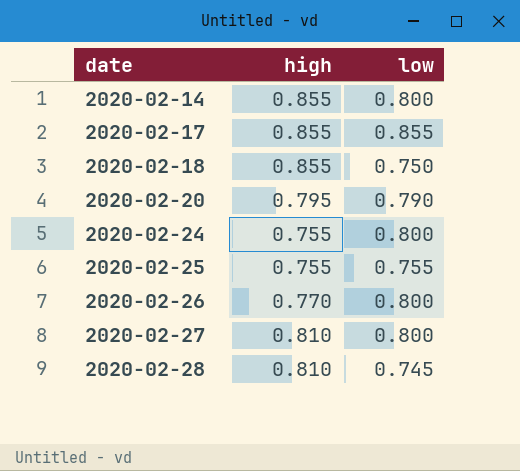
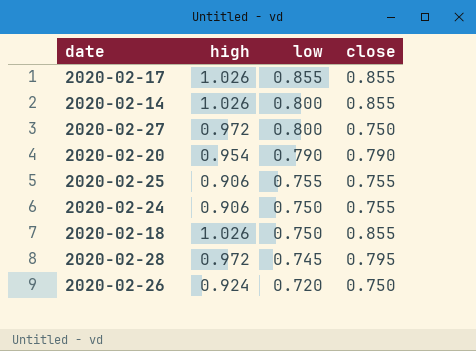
row order: date ascending -> low descending
column close | position: none -> 4
2020-02-17 | high: 0.855 -> 1.026
2020-02-14 | high: 0.855 -> 1.026
2020-02-27 | high: 0.810 -> 0.972
2020-02-20 | high: 0.795 -> 0.954
2020-02-25 | high: 0.755 -> 0.906
2020-02-24 | high: 0.755 -> 0.906
2020-02-24 | low: 0.800 -> 0.750
2020-02-18 | high: 0.855 -> 1.026
2020-02-28 | high: 0.810 -> 0.972
2020-02-26 | high: 0.770 -> 0.924
2020-02-26 | low: 0.800 -> 0.720

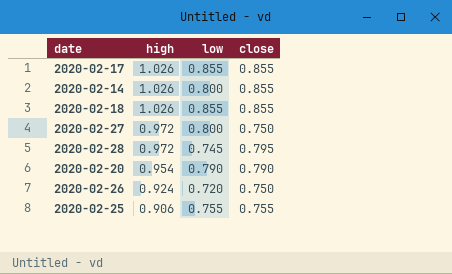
row order: low descending -> high descending
row 2020-02-24: 0.906 | 0.750 | 0.755 -> none
2020-02-18 | low: 0.750 -> 0.855

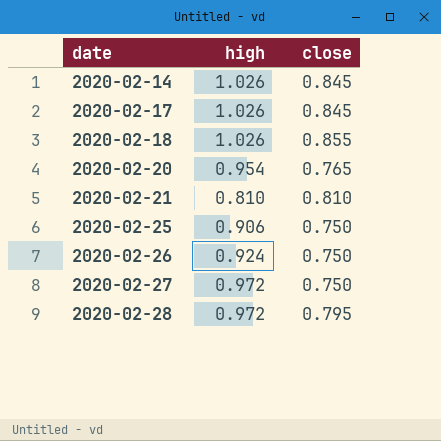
row order: high descending -> date ascending
column low | position: 3 -> none
2020-02-14 | close: 0.855 -> 0.845
2020-02-17 | close: 0.855 -> 0.845
2020-02-20 | close: 0.790 -> 0.765
row 2020-02-21: none -> 0.810 | 0.810
2020-02-25 | close: 0.755 -> 0.750

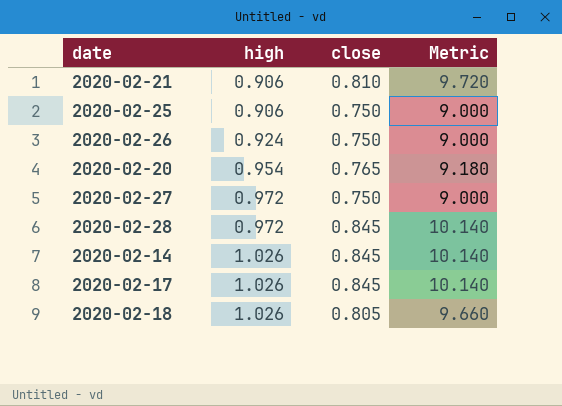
row order: date ascending -> high ascending
column Metric | formula: none -> [close] * 12
2020-02-21 | high: 0.810 -> 0.906
2020-02-28 | close: 0.795 -> 0.845
2020-02-18 | close: 0.855 -> 0.805

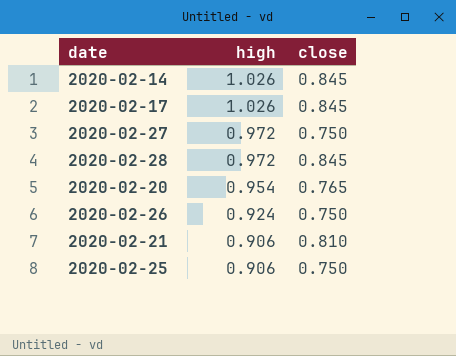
row order: high ascending -> high descending
column Metric | formula: [close] * 12 -> none
row 2020-02-18: 1.026 | 0.805 | 9.660 -> none

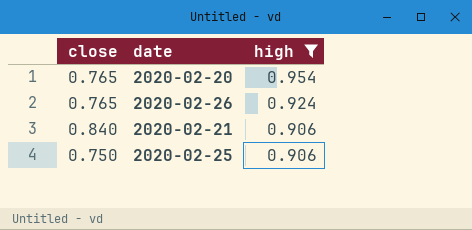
filter: none -> high <= 0.954
column close | position: 3 -> 1
2020-02-26 | close: 0.750 -> 0.765
2020-02-21 | close: 0.810 -> 0.840

